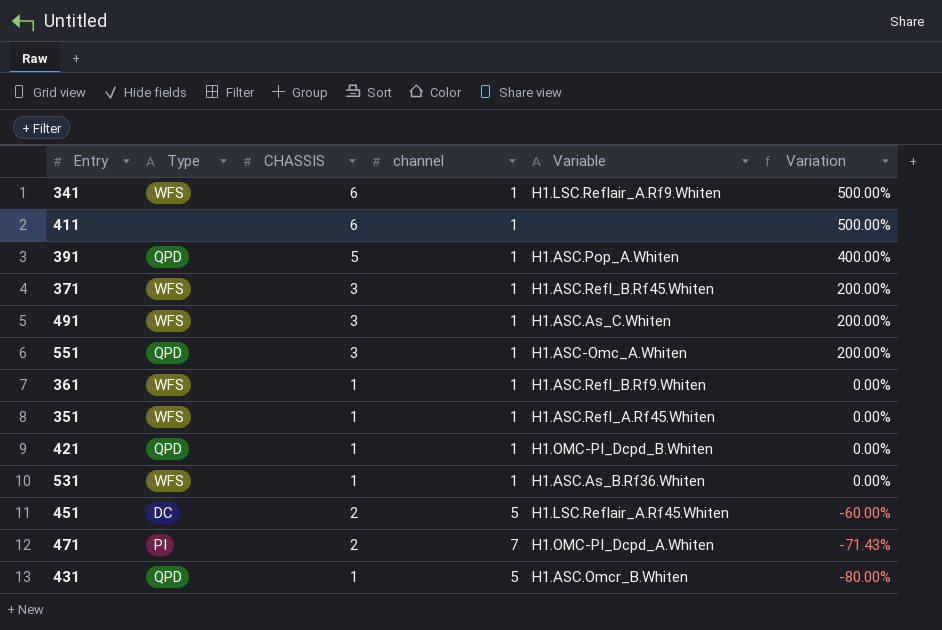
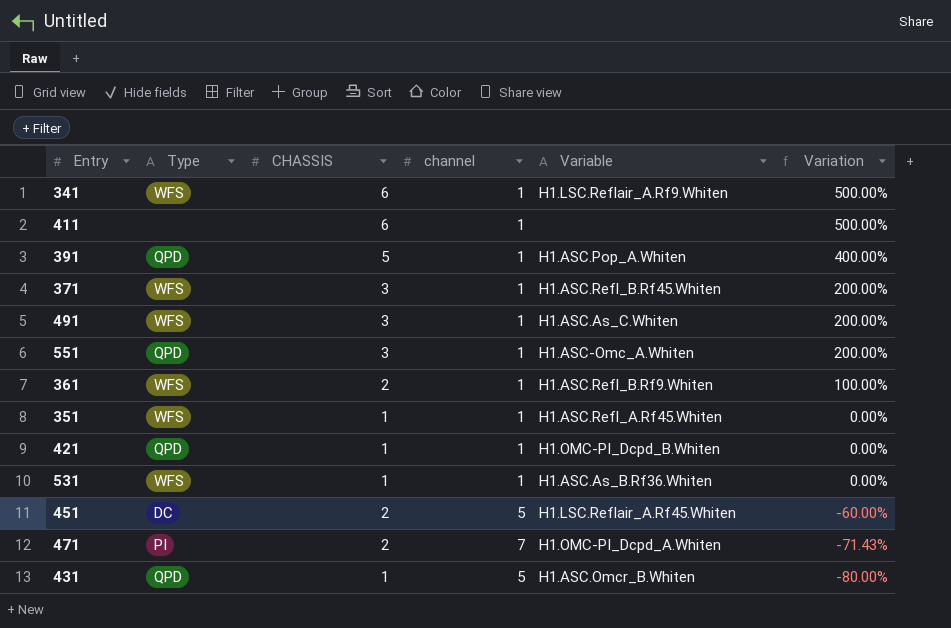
361 | CHASSIS: 1 -> 2
361 | Variation: 0.00% -> 100.00%

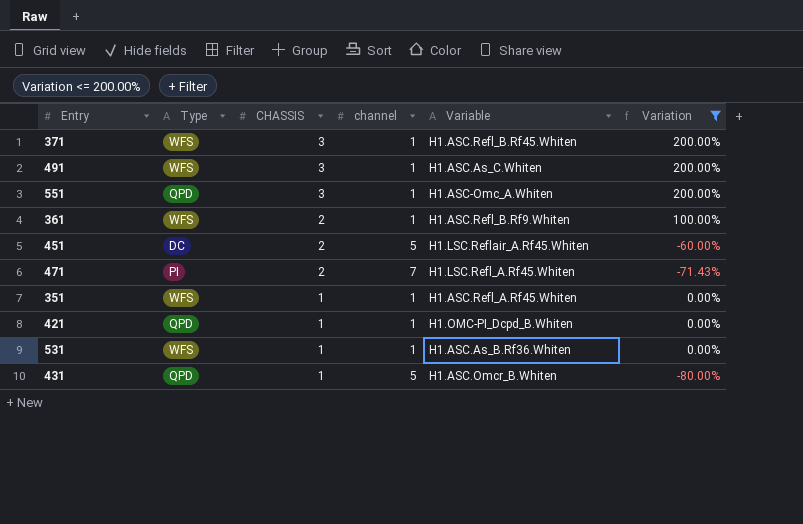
filter: none -> Variation <= 200.00%
row order: Variation descending -> CHASSIS descending
471 | Variable: H1.OMC-PI_Dcpd_A.Whiten -> H1.LSC.Refl_A.Rf45.Whiten

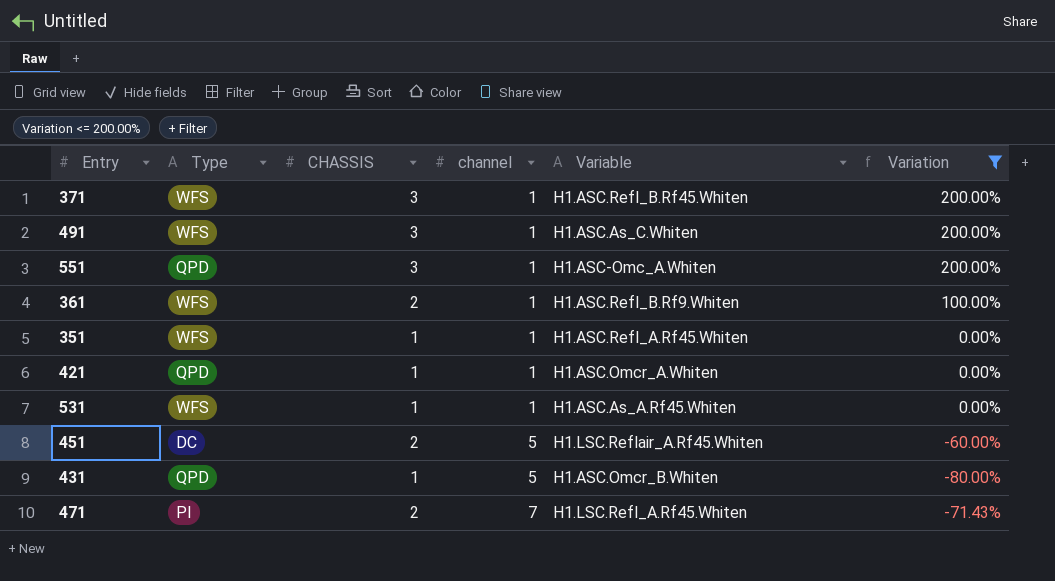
row order: CHASSIS descending -> channel ascending
421 | Variable: H1.OMC-PI_Dcpd_B.Whiten -> H1.ASC.Omcr_A.Whiten
531 | Variable: H1.ASC.As_B.Rf36.Whiten -> H1.ASC.As_A.Rf45.Whiten

